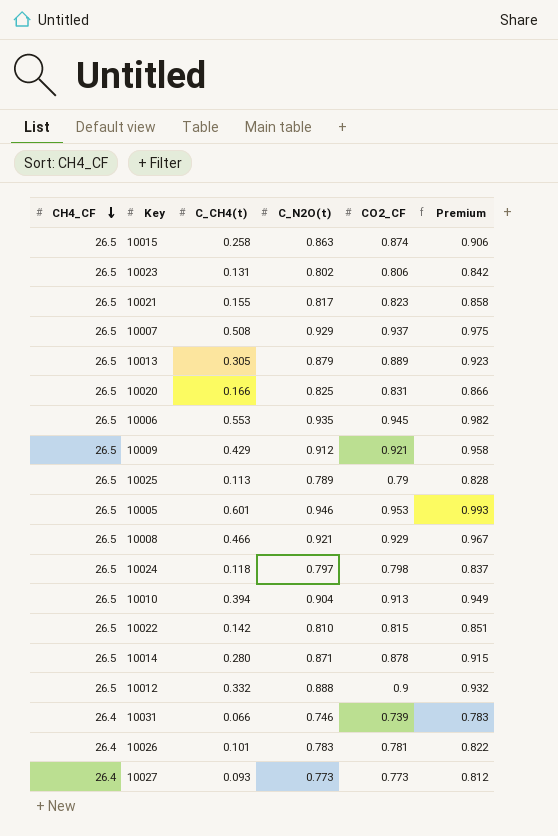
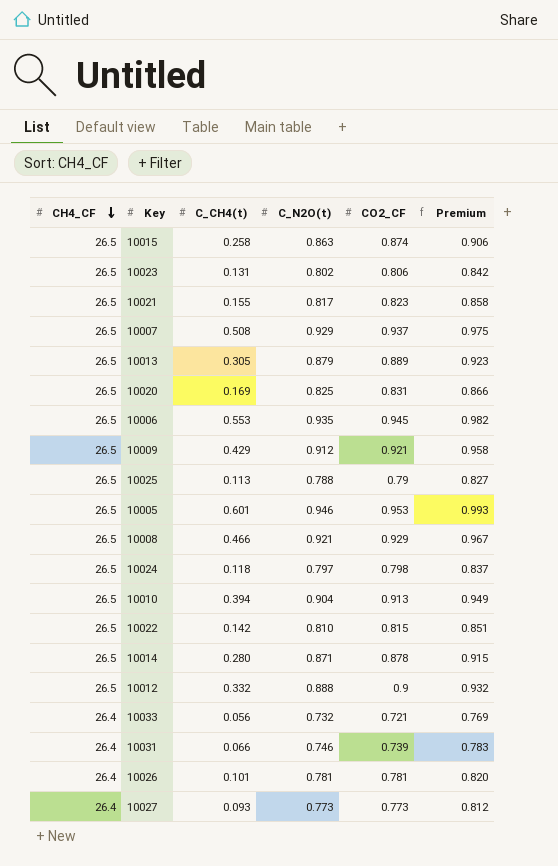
10020 | C_CH4(t): 0.166 -> 0.169
10025 | C_N2O(t): 0.789 -> 0.788
10025 | Premium: 0.828 -> 0.827
row 10033: none -> 26.4 | 0.056 | 0.732 | 0.721 | 0.769
10026 | C_N2O(t): 0.783 -> 0.781
10026 | Premium: 0.822 -> 0.820

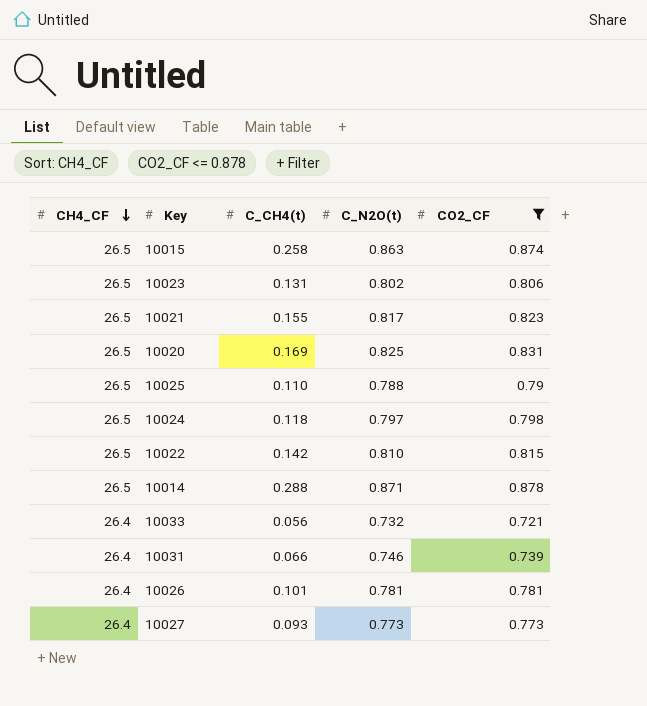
filter: none -> CO2_CF <= 0.878
column Premium | formula: [C_N2O(t)] * 1.05 -> none
10025 | C_CH4(t): 0.113 -> 0.110
10014 | C_CH4(t): 0.280 -> 0.288

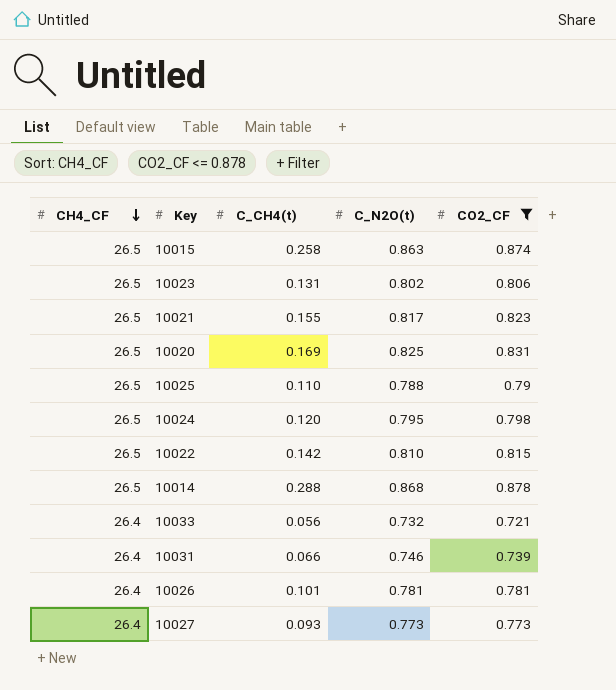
10024 | C_CH4(t): 0.118 -> 0.120
10024 | C_N2O(t): 0.797 -> 0.795
10014 | C_N2O(t): 0.871 -> 0.868

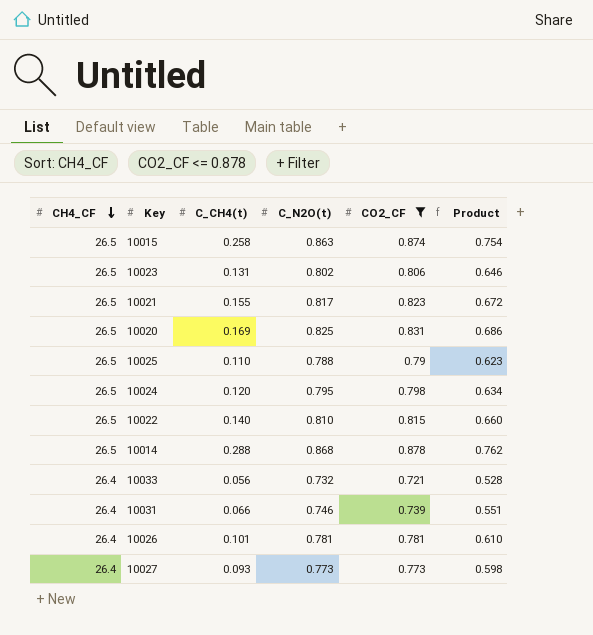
column Product | formula: none -> [C_N2O(t)] * [CO2_CF]
10022 | C_CH4(t): 0.142 -> 0.140

